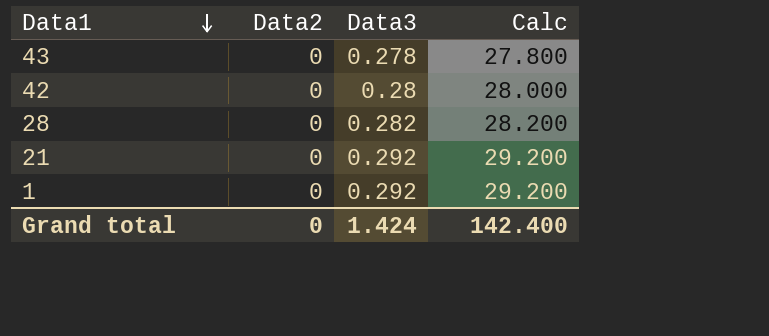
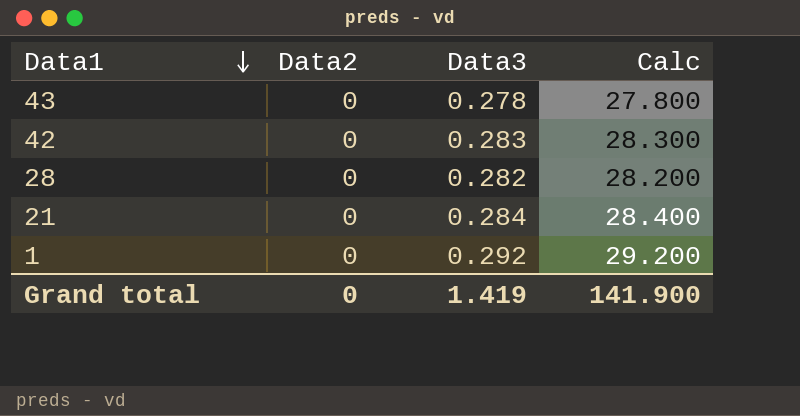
42 | Data3: 0.28 -> 0.283
42 | Calc: 28.000 -> 28.300
21 | Data3: 0.292 -> 0.284
21 | Calc: 29.200 -> 28.400
Grand total | Data3: 1.424 -> 1.419
Grand total | Calc: 142.400 -> 141.900

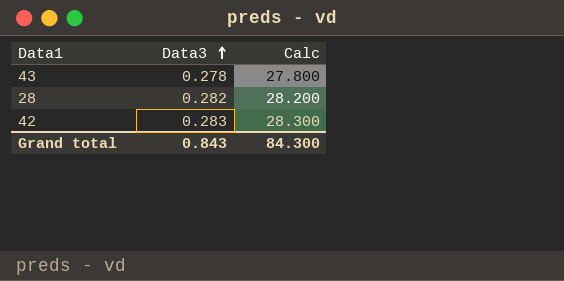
row order: Data1 descending -> Data3 ascending
column Data2 | position: 2 -> none
row 21: 0 | 0.284 | 28.400 -> none
row 1: 0 | 0.292 | 29.200 -> none
Grand total | Data3: 1.419 -> 0.843
Grand total | Calc: 141.900 -> 84.300

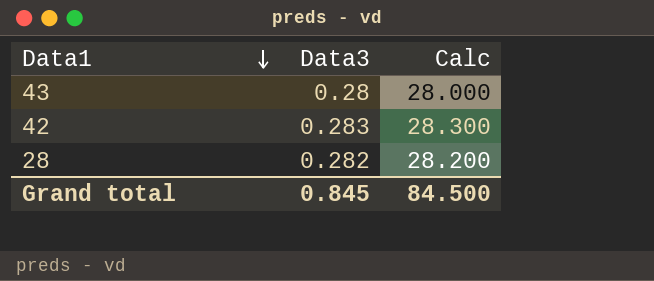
row order: Data3 ascending -> Data1 descending
43 | Data3: 0.278 -> 0.28
43 | Calc: 27.800 -> 28.000
Grand total | Data3: 0.843 -> 0.845
Grand total | Calc: 84.300 -> 84.500

